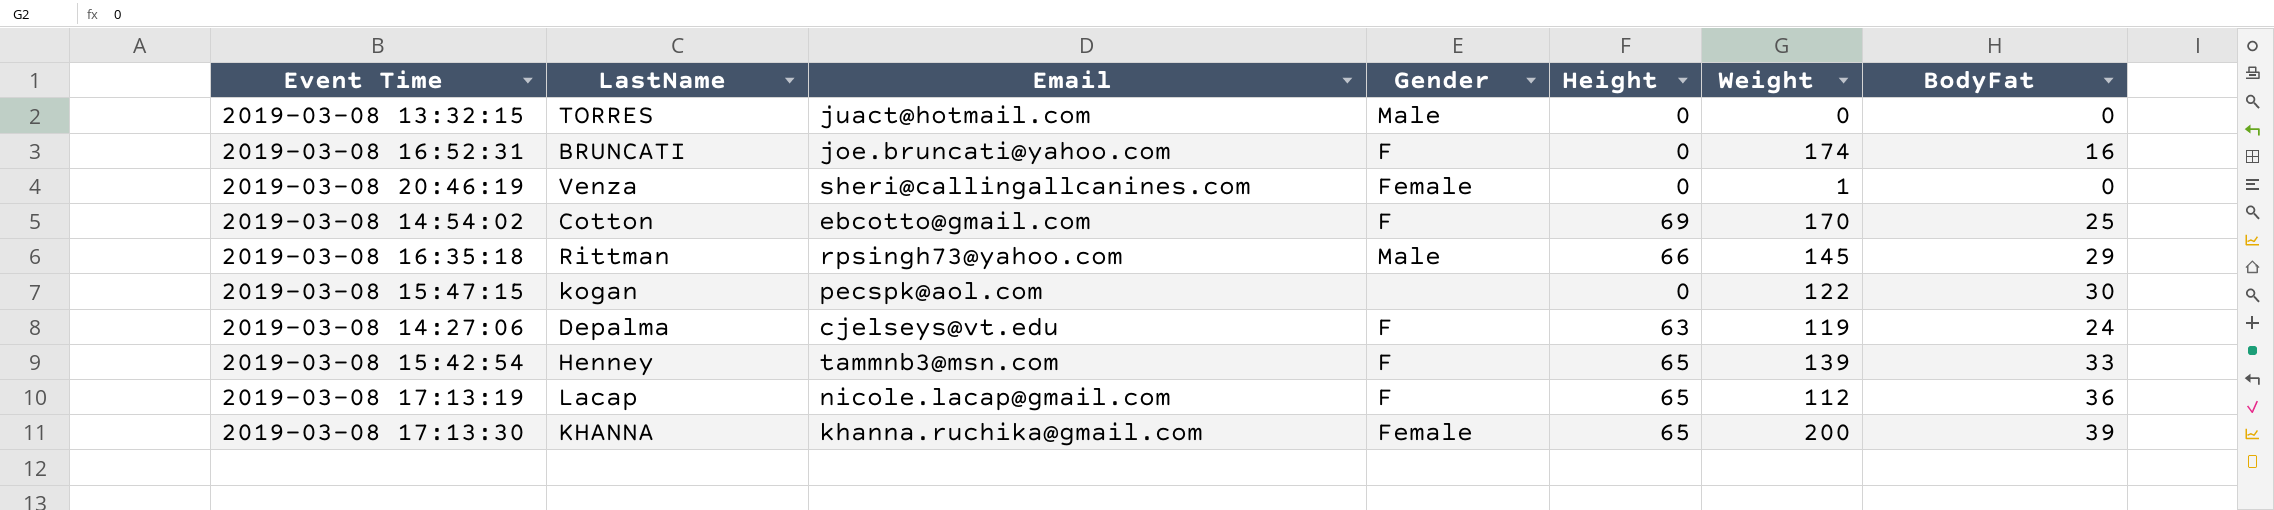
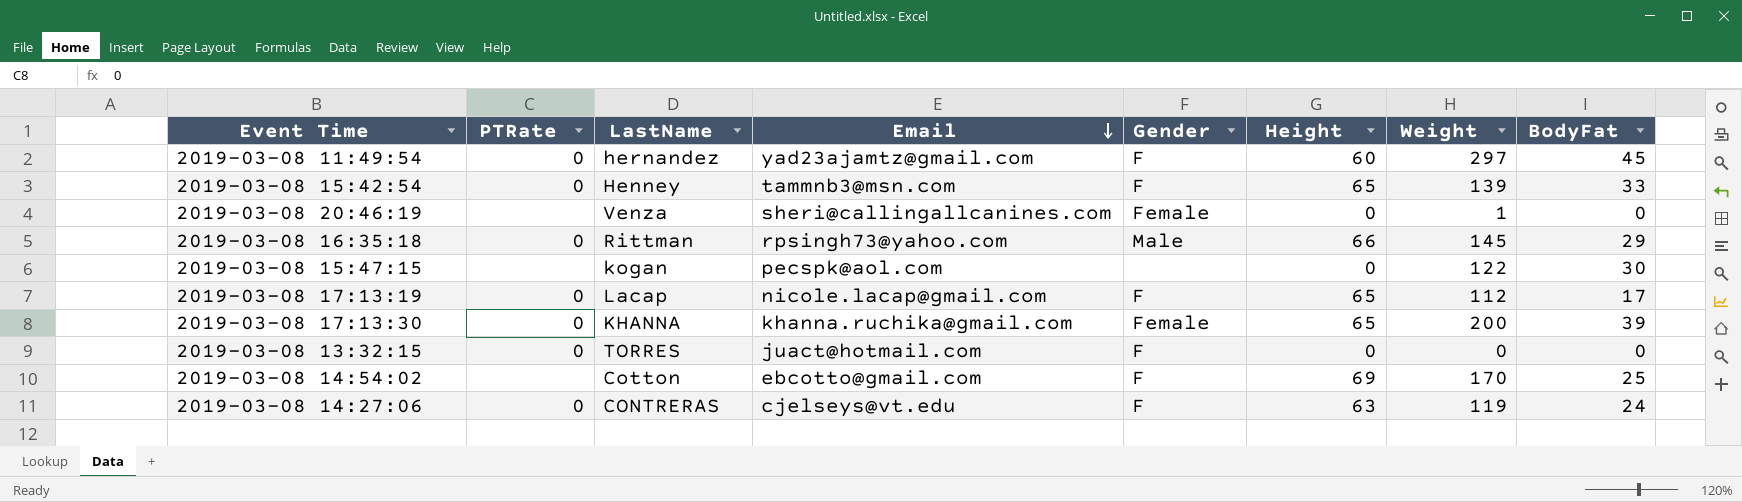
row order: none -> Email descending
column PTRate | position: none -> 2
row 2019-03-08 16:52:31: BRUNCATI | joe.bruncati@yahoo.com | F | 0 | 174 | 16 -> none
row 2019-03-08 11:49:54: none -> 0 | hernandez | yad23ajamtz@gmail.com | F | 60 | 297 | 45
2019-03-08 17:13:19 | BodyFat: 36 -> 17
2019-03-08 13:32:15 | Gender: Male -> F
2019-03-08 14:27:06 | LastName: Depalma -> CONTRERAS

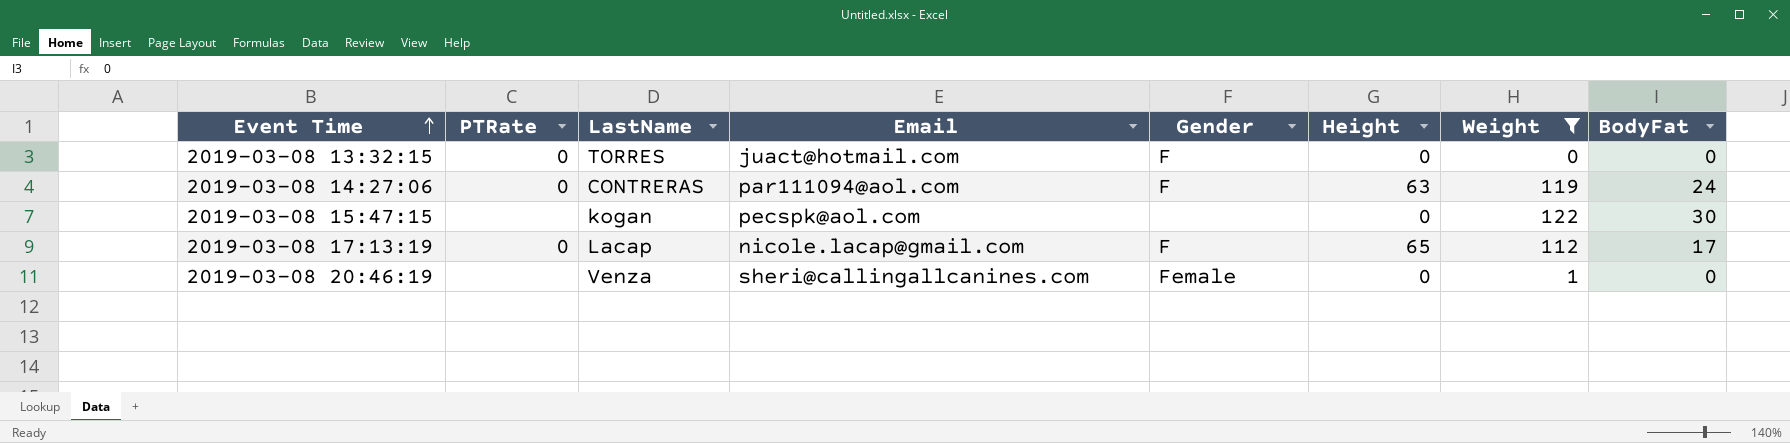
filter: none -> Weight <= 122
row order: Email descending -> Event Time ascending
2019-03-08 14:27:06 | Email: cjelseys@vt.edu -> par111094@aol.com

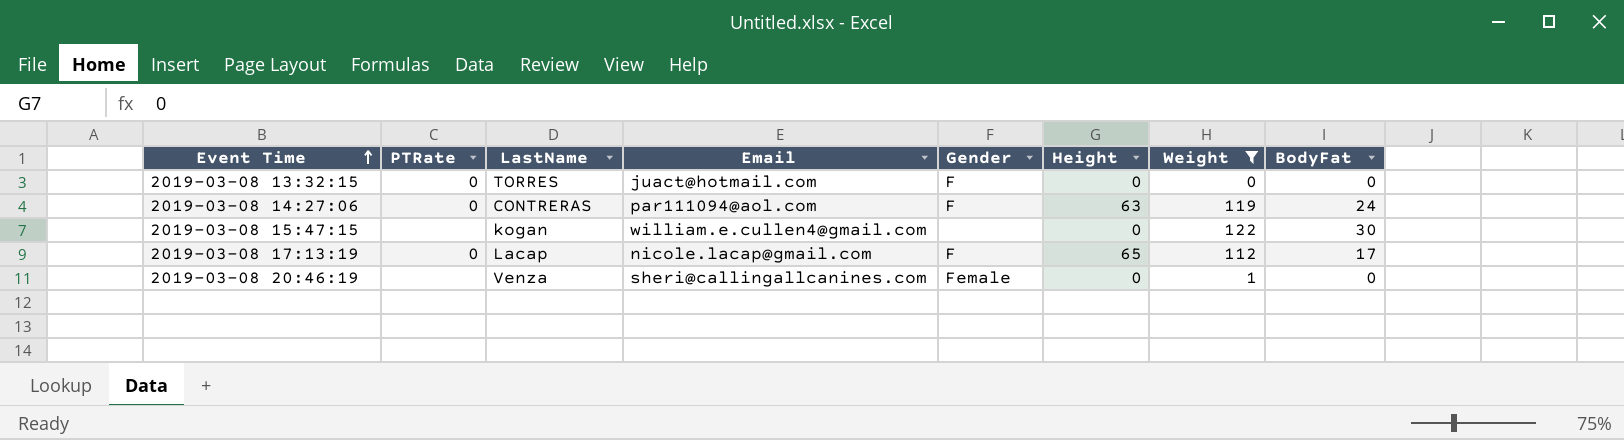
2019-03-08 15:47:15 | Email: pecspk@aol.com -> william.e.cullen4@gmail.com

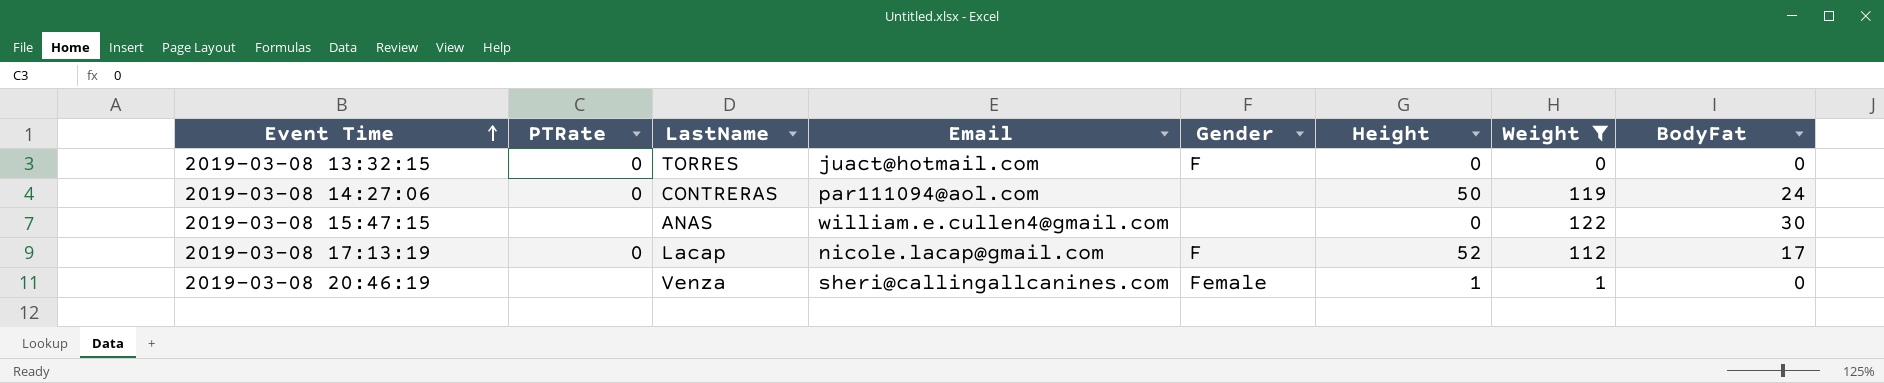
2019-03-08 14:27:06 | Gender: F -> none
2019-03-08 14:27:06 | Height: 63 -> 50
2019-03-08 15:47:15 | LastName: kogan -> ANAS
2019-03-08 17:13:19 | Height: 65 -> 52
2019-03-08 20:46:19 | Height: 0 -> 1

